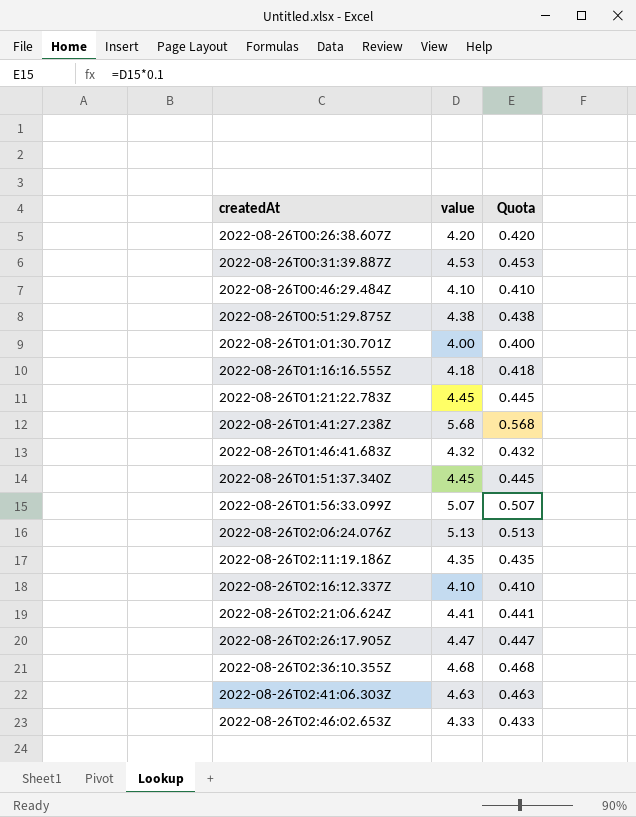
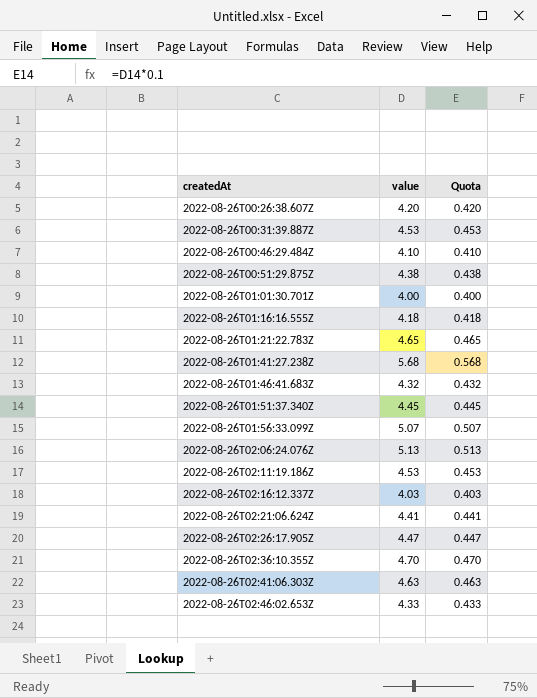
2022-08-26T01:21:22.783Z | value: 4.45 -> 4.65
2022-08-26T01:21:22.783Z | Quota: 0.445 -> 0.465
2022-08-26T02:11:19.186Z | value: 4.35 -> 4.53
2022-08-26T02:11:19.186Z | Quota: 0.435 -> 0.453
2022-08-26T02:16:12.337Z | value: 4.10 -> 4.03
2022-08-26T02:16:12.337Z | Quota: 0.410 -> 0.403
2022-08-26T02:36:10.355Z | value: 4.68 -> 4.70
2022-08-26T02:36:10.355Z | Quota: 0.468 -> 0.470

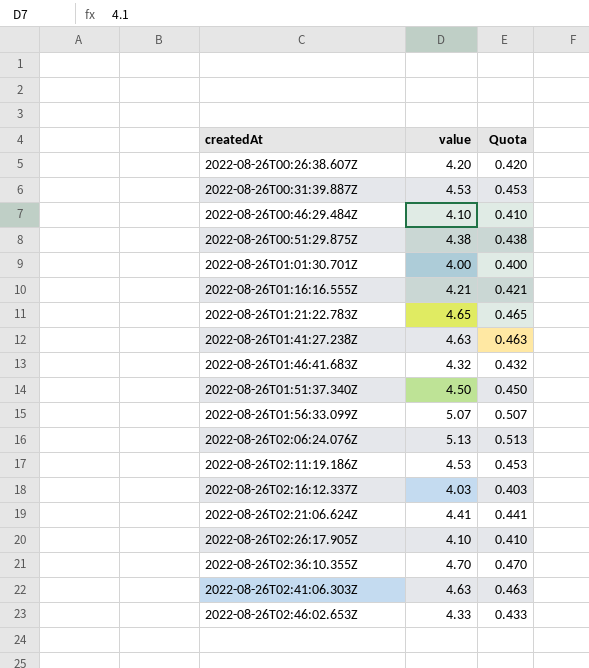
2022-08-26T01:16:16.555Z | value: 4.18 -> 4.21
2022-08-26T01:16:16.555Z | Quota: 0.418 -> 0.421
2022-08-26T01:41:27.238Z | value: 5.68 -> 4.63
2022-08-26T01:41:27.238Z | Quota: 0.568 -> 0.463
2022-08-26T01:51:37.340Z | value: 4.45 -> 4.50
2022-08-26T01:51:37.340Z | Quota: 0.445 -> 0.450
2022-08-26T02:26:17.905Z | value: 4.47 -> 4.10
2022-08-26T02:26:17.905Z | Quota: 0.447 -> 0.410

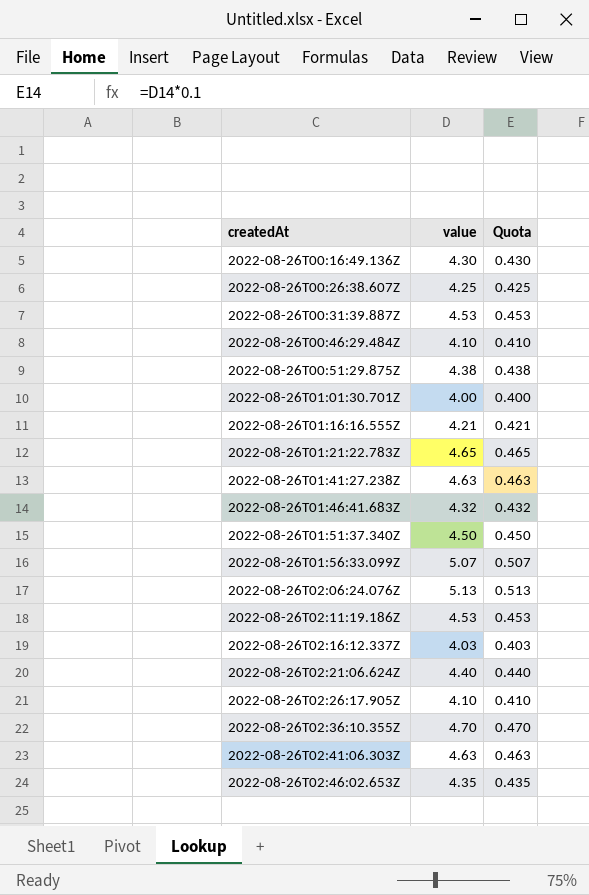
row 2022-08-26T00:16:49.136Z: none -> 4.30 | 0.430
2022-08-26T00:26:38.607Z | value: 4.20 -> 4.25
2022-08-26T00:26:38.607Z | Quota: 0.420 -> 0.425
2022-08-26T02:21:06.624Z | value: 4.41 -> 4.40
2022-08-26T02:21:06.624Z | Quota: 0.441 -> 0.440
2022-08-26T02:46:02.653Z | value: 4.33 -> 4.35
2022-08-26T02:46:02.653Z | Quota: 0.433 -> 0.435

